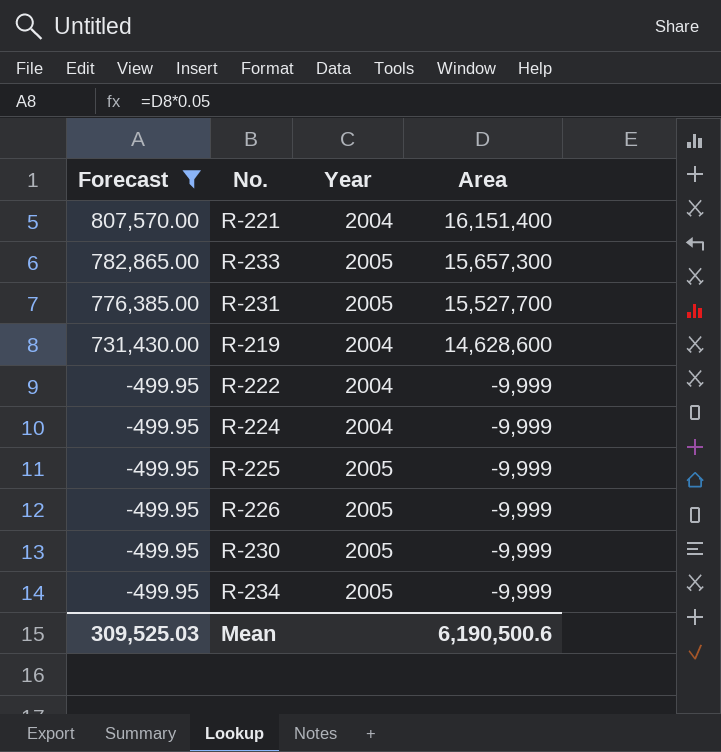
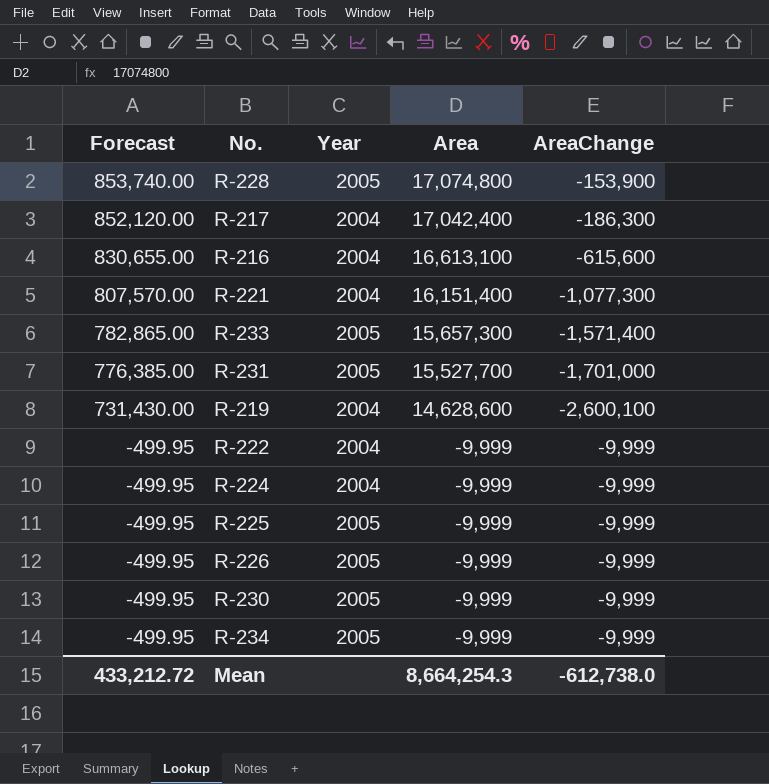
filter: Forecast <= 807,570.00 -> none
column AreaChange | position: none -> 5
Mean | Forecast: 309,525.03 -> 433,212.72
Mean | Area: 6,190,500.6 -> 8,664,254.3

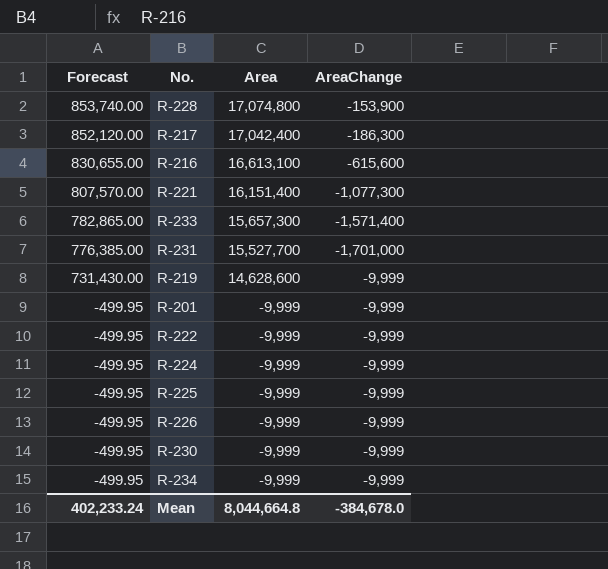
column Year | position: 3 -> none
R-219 | AreaChange: -2,600,100 -> -9,999
row R-201: none -> -499.95 | -9,999 | -9,999
Mean | Forecast: 433,212.72 -> 402,233.24
Mean | Area: 8,664,254.3 -> 8,044,664.8
Mean | AreaChange: -612,738.0 -> -384,678.0

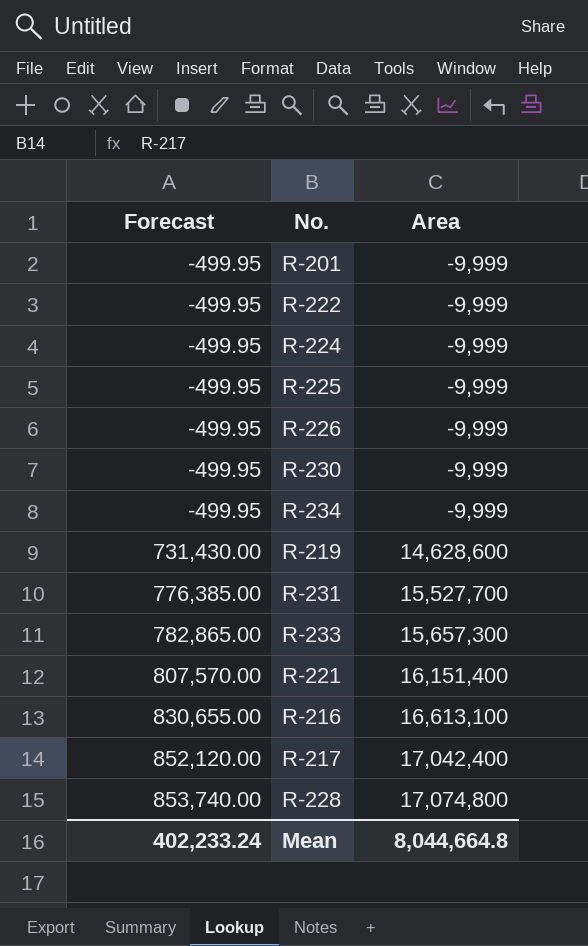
row order: Forecast descending -> Forecast ascending
column AreaChange | position: 4 -> none

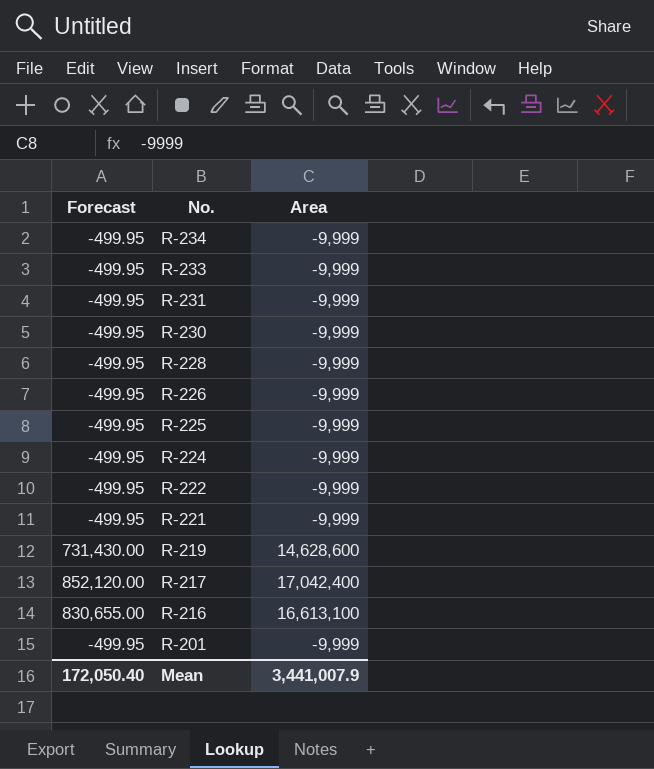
row order: Forecast ascending -> No. descending
R-233 | Forecast: 782,865.00 -> -499.95
R-233 | Area: 15,657,300 -> -9,999
R-231 | Forecast: 776,385.00 -> -499.95
R-231 | Area: 15,527,700 -> -9,999
R-228 | Forecast: 853,740.00 -> -499.95
R-228 | Area: 17,074,800 -> -9,999
R-221 | Forecast: 807,570.00 -> -499.95
R-221 | Area: 16,151,400 -> -9,999
Mean | Forecast: 402,233.24 -> 172,050.40
Mean | Area: 8,044,664.8 -> 3,441,007.9

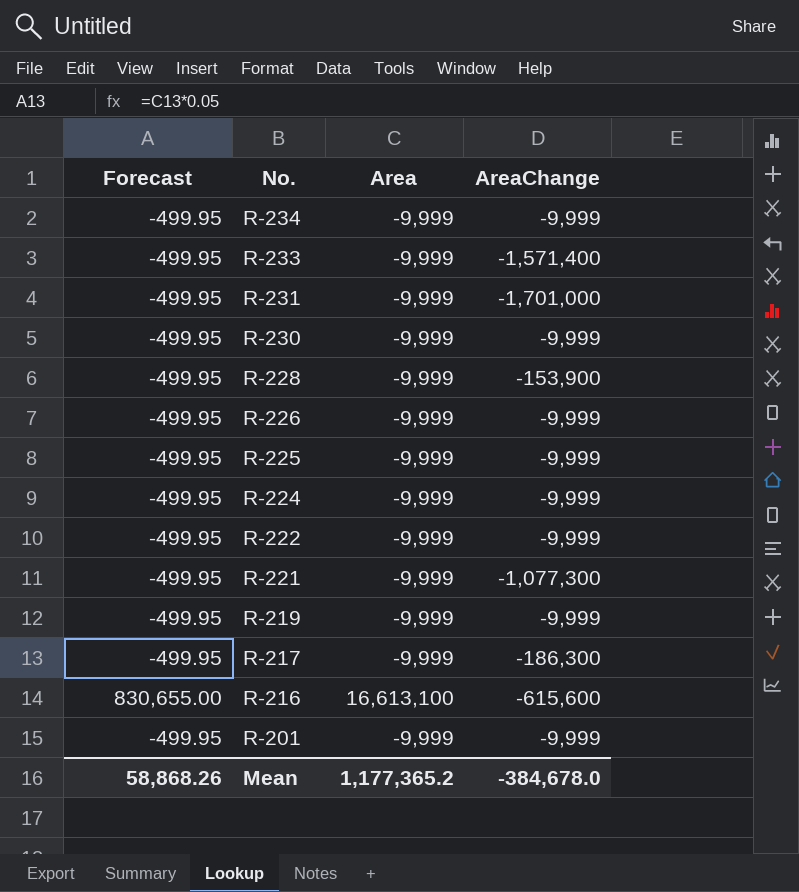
column AreaChange | position: none -> 4
R-219 | Forecast: 731,430.00 -> -499.95
R-219 | Area: 14,628,600 -> -9,999
R-217 | Forecast: 852,120.00 -> -499.95
R-217 | Area: 17,042,400 -> -9,999
Mean | Forecast: 172,050.40 -> 58,868.26
Mean | Area: 3,441,007.9 -> 1,177,365.2

